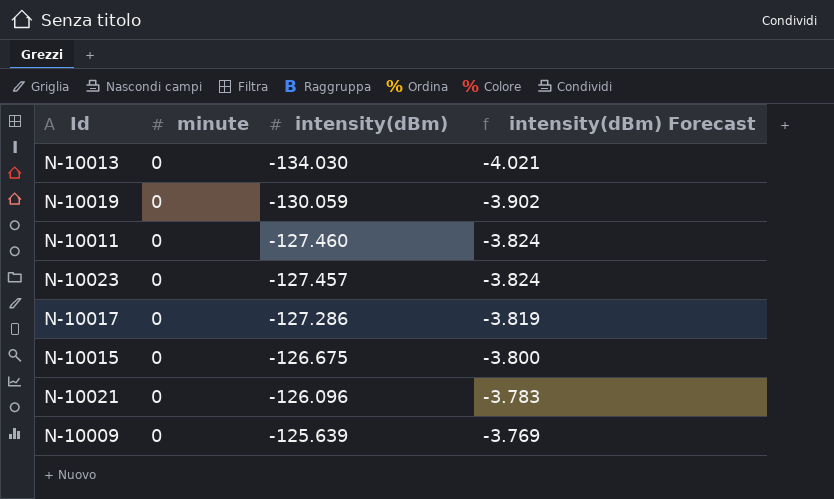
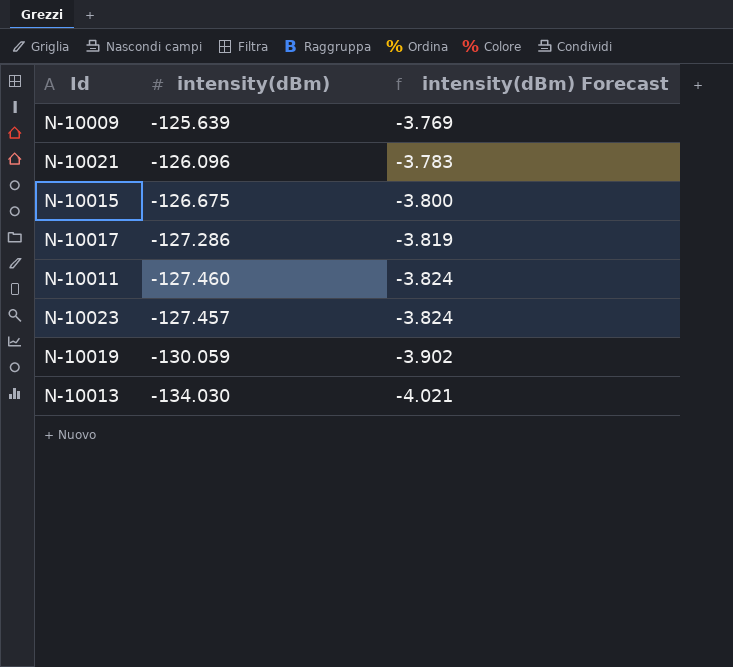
row order: intensity(dBm) ascending -> intensity(dBm) Forecast descending
column minute | position: 2 -> none

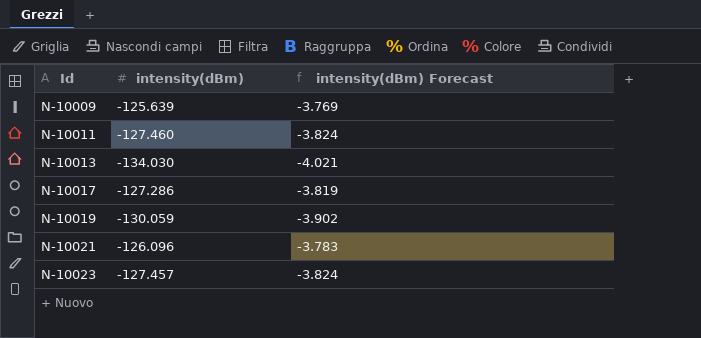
row order: intensity(dBm) Forecast descending -> Id ascending
row N-10015: -126.675 | -3.800 -> none

